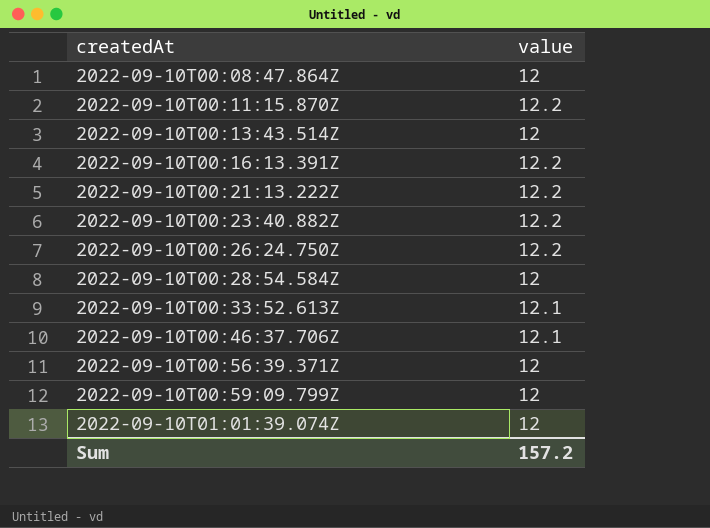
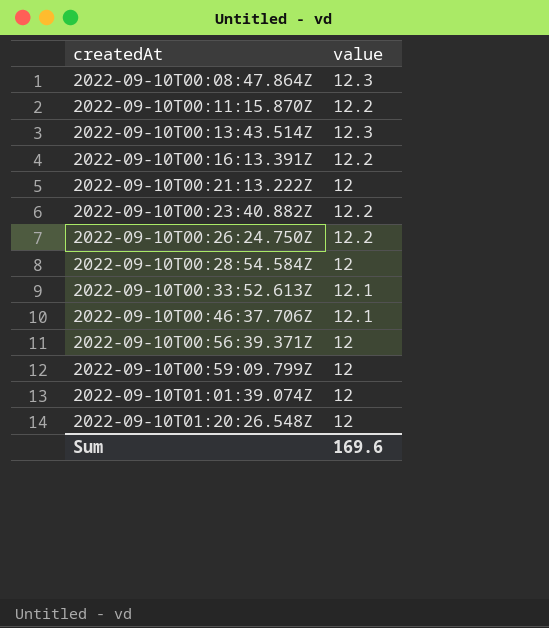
2022-09-10T00:08:47.864Z | value: 12 -> 12.3
2022-09-10T00:13:43.514Z | value: 12 -> 12.3
2022-09-10T00:21:13.222Z | value: 12.2 -> 12
row 2022-09-10T01:20:26.548Z: none -> 12
Sum | value: 157.2 -> 169.6

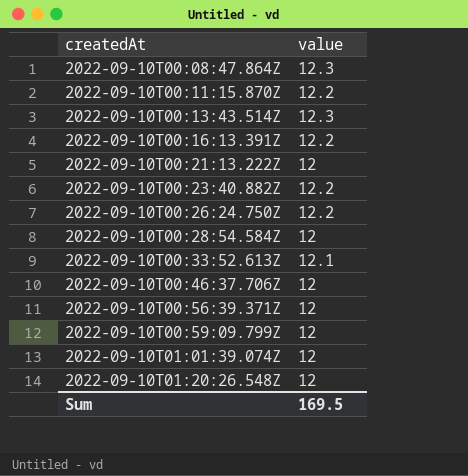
2022-09-10T00:46:37.706Z | value: 12.1 -> 12
Sum | value: 169.6 -> 169.5

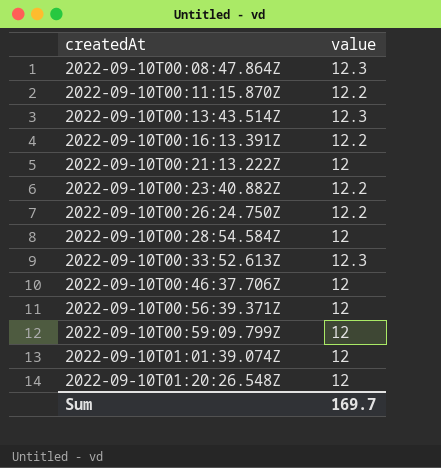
2022-09-10T00:33:52.613Z | value: 12.1 -> 12.3
Sum | value: 169.5 -> 169.7

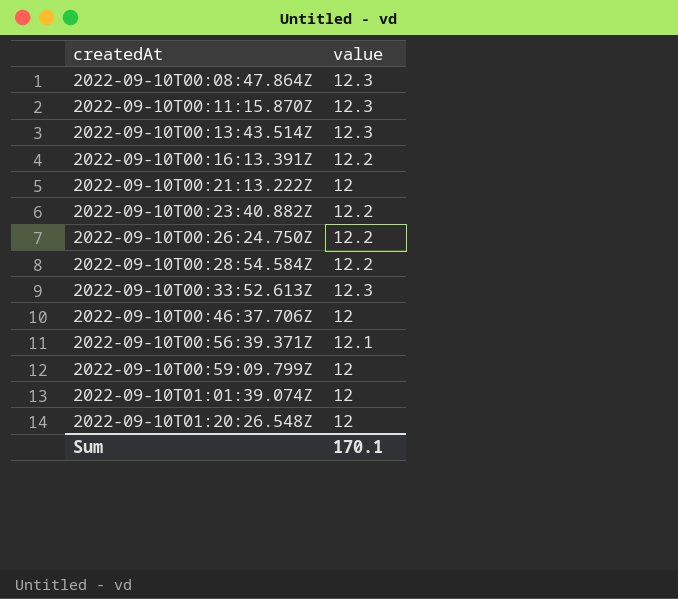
2022-09-10T00:11:15.870Z | value: 12.2 -> 12.3
2022-09-10T00:28:54.584Z | value: 12 -> 12.2
2022-09-10T00:56:39.371Z | value: 12 -> 12.1
Sum | value: 169.7 -> 170.1

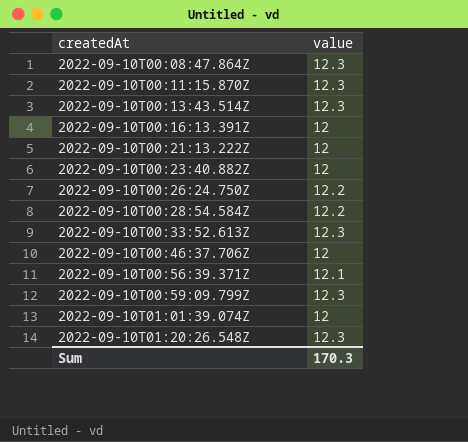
2022-09-10T00:16:13.391Z | value: 12.2 -> 12
2022-09-10T00:23:40.882Z | value: 12.2 -> 12
2022-09-10T00:59:09.799Z | value: 12 -> 12.3
2022-09-10T01:20:26.548Z | value: 12 -> 12.3
Sum | value: 170.1 -> 170.3

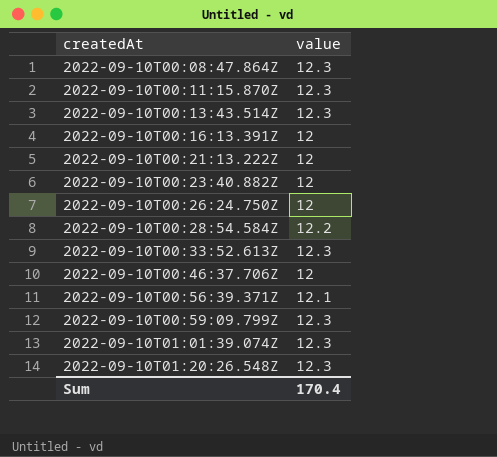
2022-09-10T00:26:24.750Z | value: 12.2 -> 12
2022-09-10T01:01:39.074Z | value: 12 -> 12.3
Sum | value: 170.3 -> 170.4

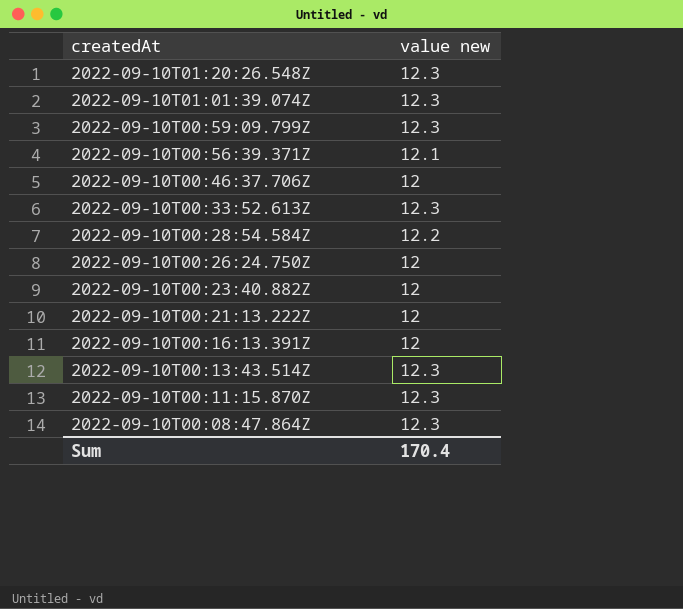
row order: createdAt ascending -> createdAt descending
column name: value -> value new

